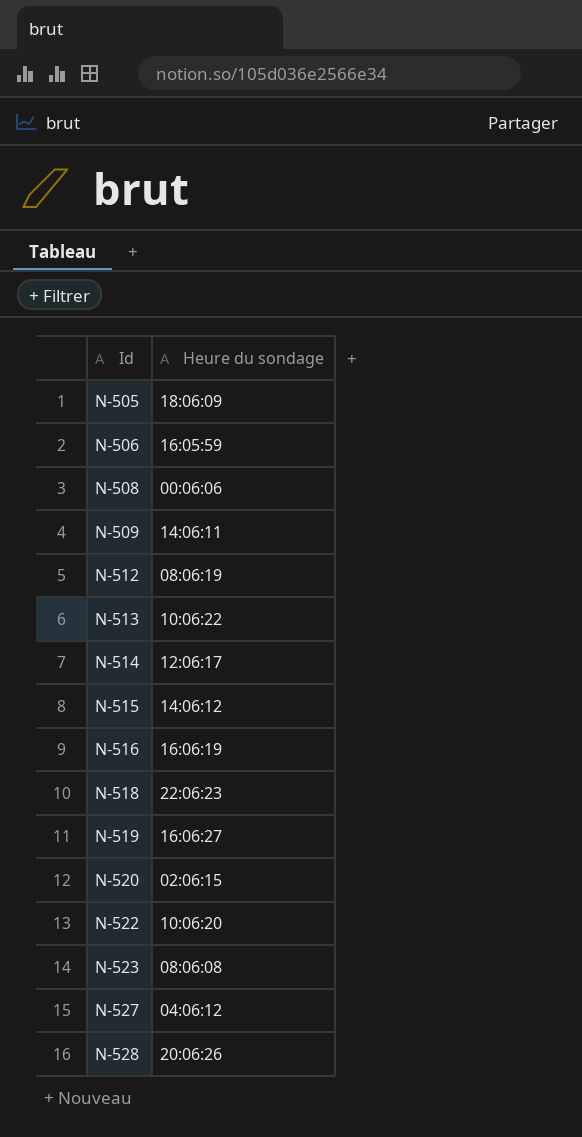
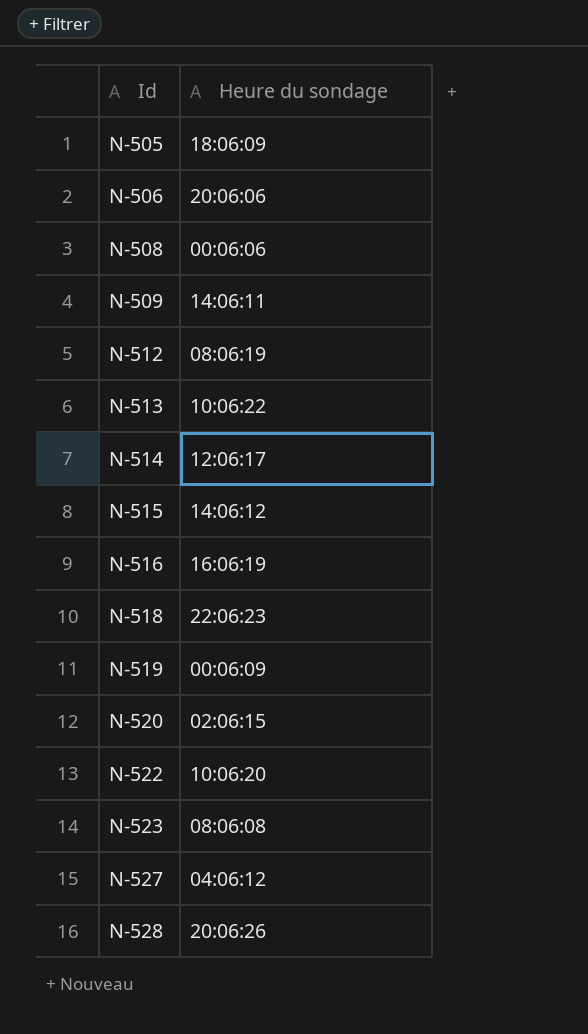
N-506 | Heure du sondage: 16:05:59 -> 20:06:06
N-519 | Heure du sondage: 16:06:27 -> 00:06:09

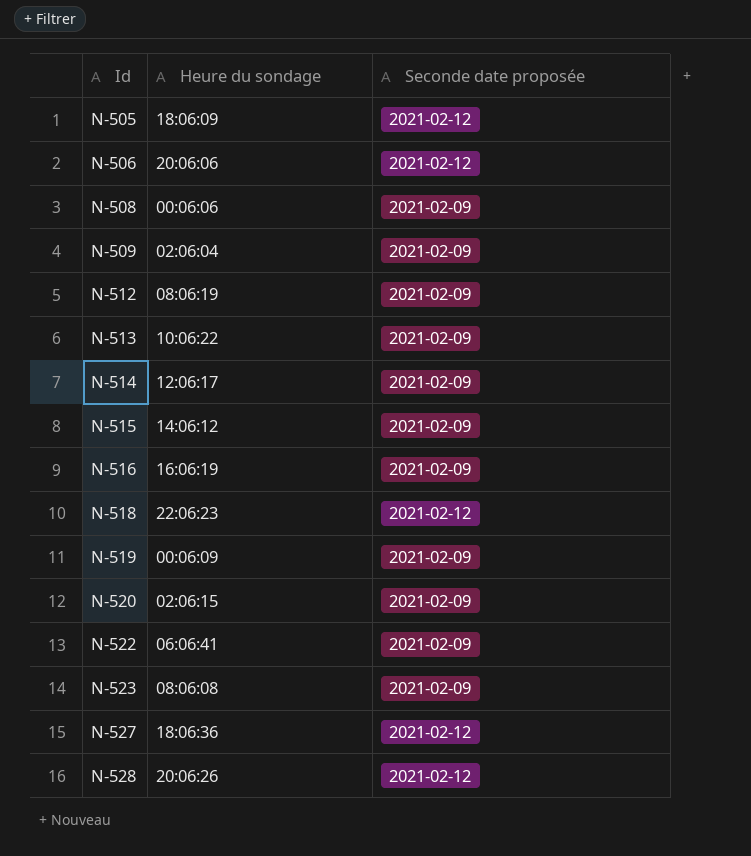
column Seconde date proposée | position: none -> 3
N-509 | Heure du sondage: 14:06:11 -> 02:06:04
N-522 | Heure du sondage: 10:06:20 -> 06:06:41
N-527 | Heure du sondage: 04:06:12 -> 18:06:36

